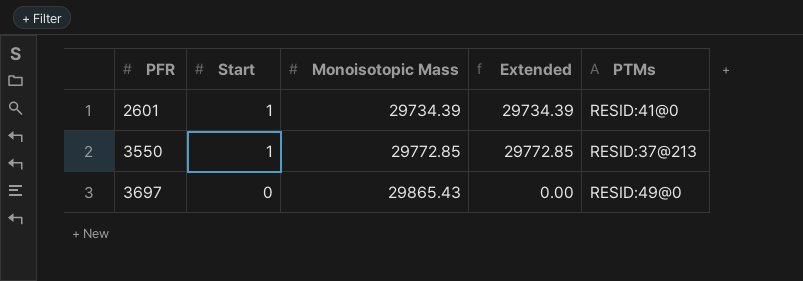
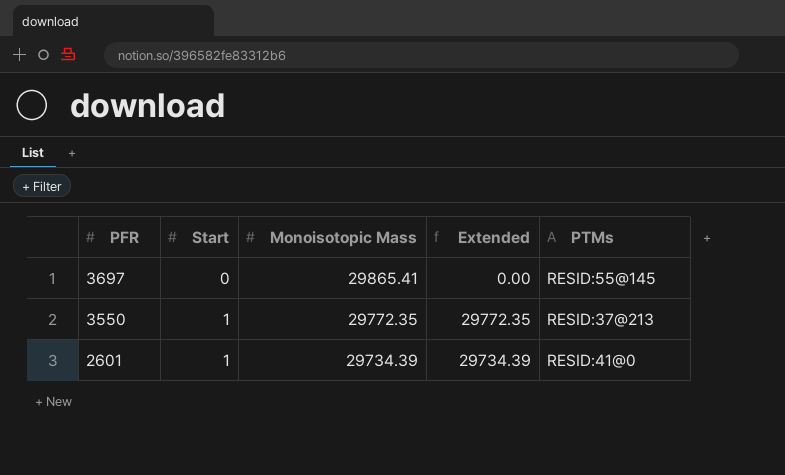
row order: PFR ascending -> PFR descending
3697 | Monoisotopic Mass: 29865.43 -> 29865.41
3697 | PTMs: RESID:49@0 -> RESID:55@145
3550 | Monoisotopic Mass: 29772.85 -> 29772.35
3550 | Extended: 29772.85 -> 29772.35

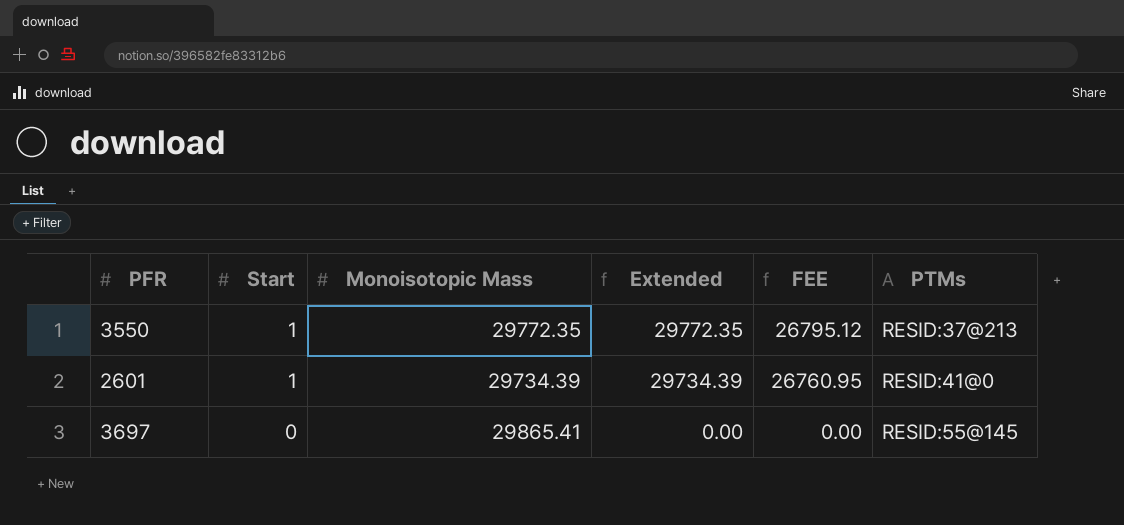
row order: PFR descending -> Start descending
column FEE | formula: none -> [Extended] * 0.9

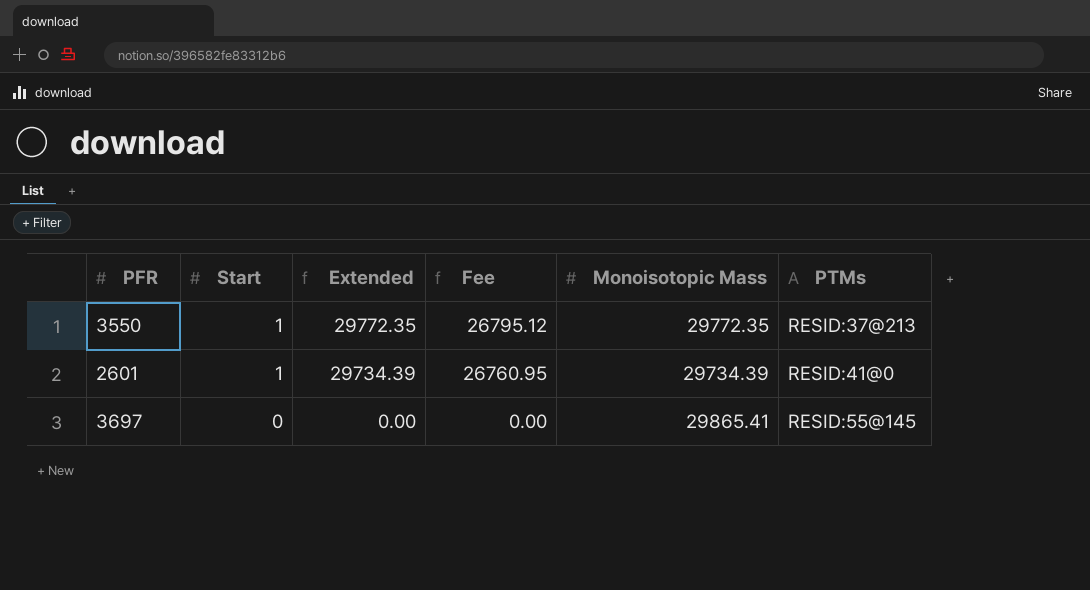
column name: FEE -> Fee
column Monoisotopic Mass | position: 3 -> 5

